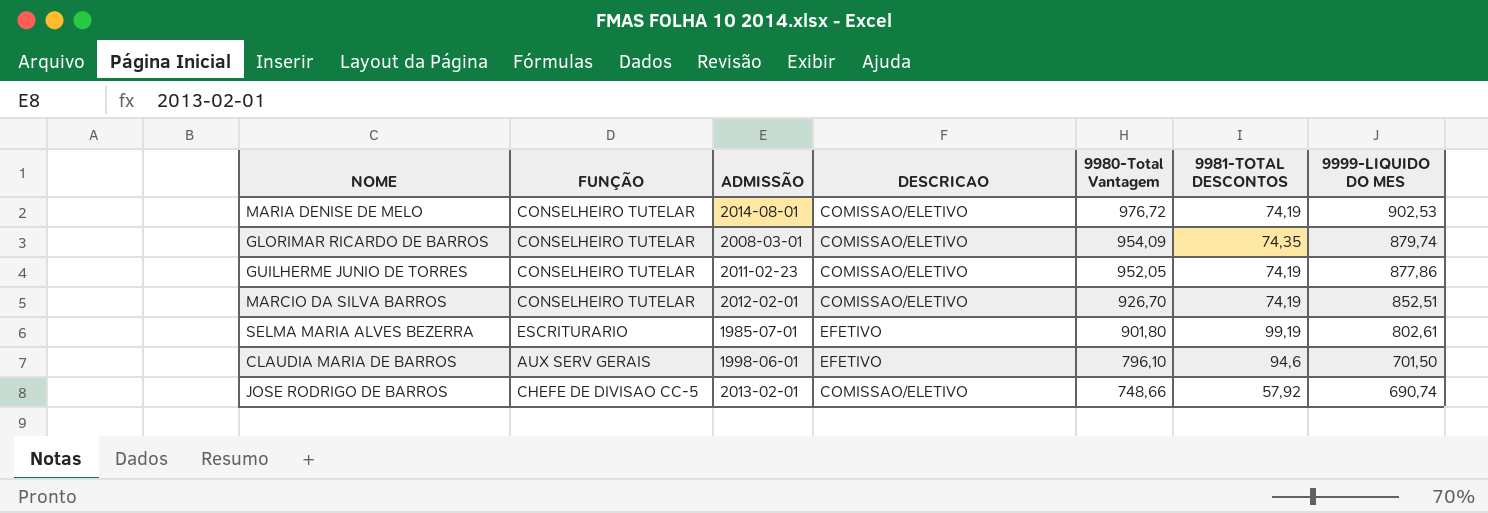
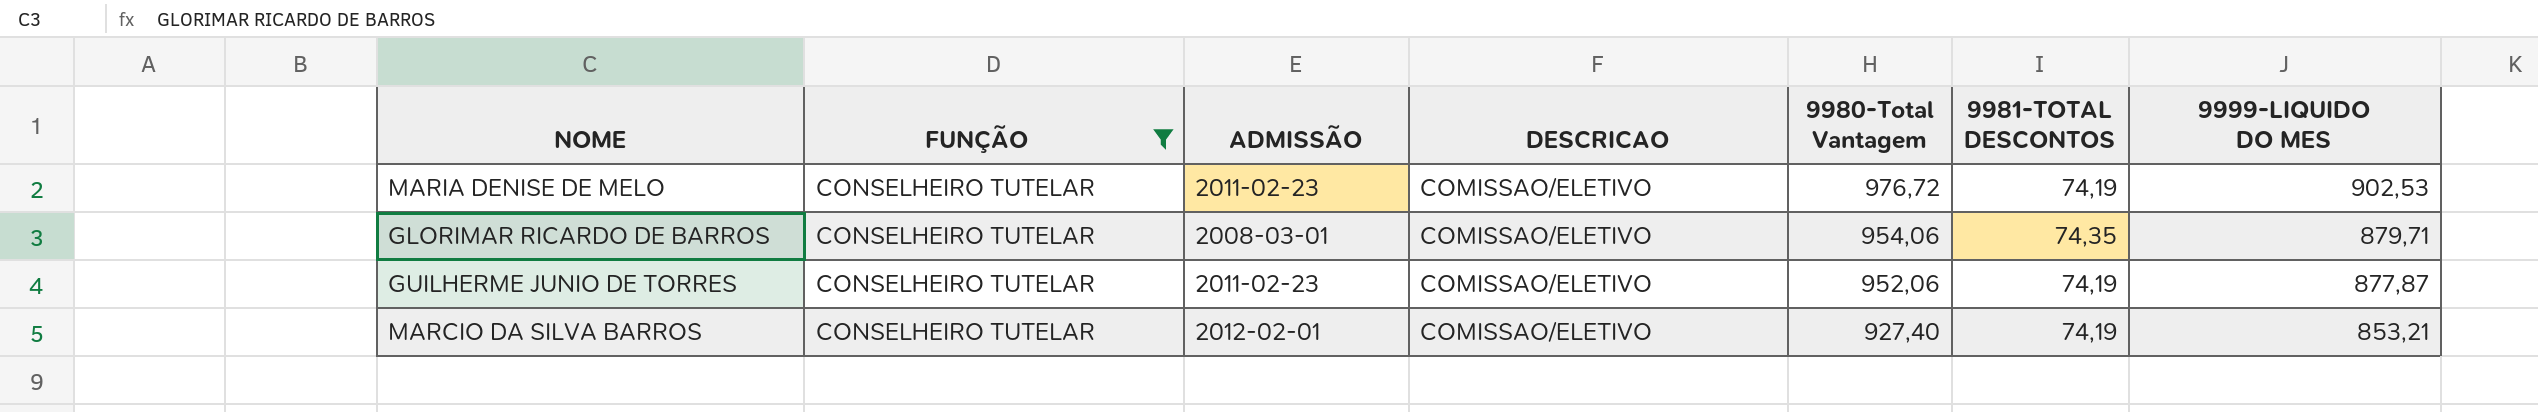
filter: none -> FUNÇÃO = CONSELHEIRO TUTELAR
MARIA DENISE DE MELO | ADMISSÃO: 2014-08-01 -> 2011-02-23
GLORIMAR RICARDO DE BARROS | 9980-Total Vantagem: 954,09 -> 954,06
GLORIMAR RICARDO DE BARROS | 9999-LIQUIDO DO MES: 879,74 -> 879,71
GUILHERME JUNIO DE TORRES | 9980-Total Vantagem: 952,05 -> 952,06
GUILHERME JUNIO DE TORRES | 9999-LIQUIDO DO MES: 877,86 -> 877,87
MARCIO DA SILVA BARROS | 9980-Total Vantagem: 926,70 -> 927,40
MARCIO DA SILVA BARROS | 9999-LIQUIDO DO MES: 852,51 -> 853,21

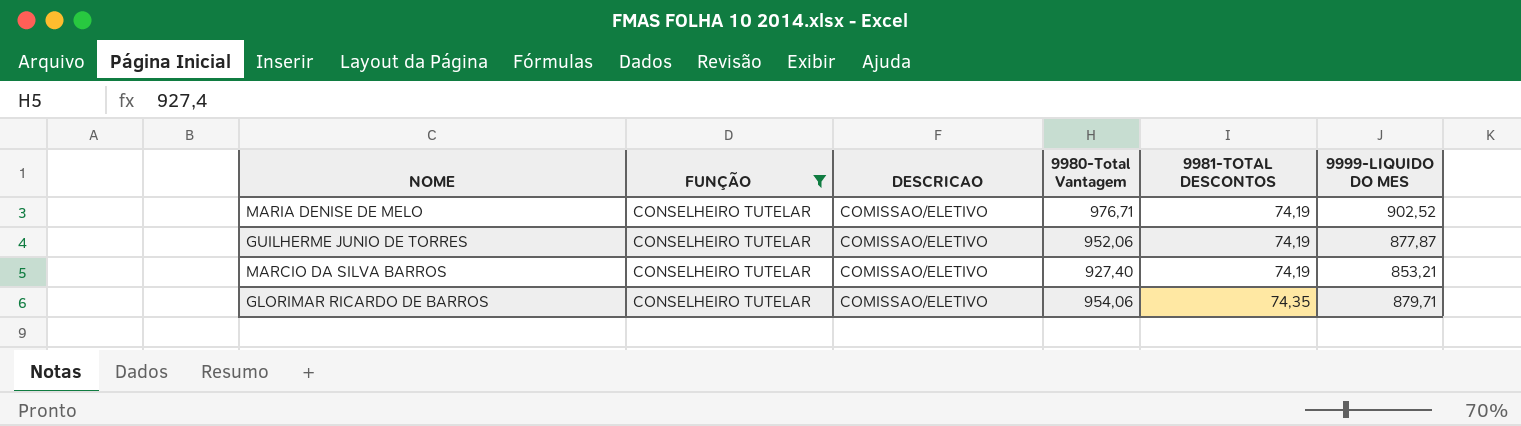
row order: 9980-Total Vantagem descending -> 9981-TOTAL DESCONTOS ascending
column ADMISSÃO | position: 3 -> none
MARIA DENISE DE MELO | 9980-Total Vantagem: 976,72 -> 976,71
MARIA DENISE DE MELO | 9999-LIQUIDO DO MES: 902,53 -> 902,52

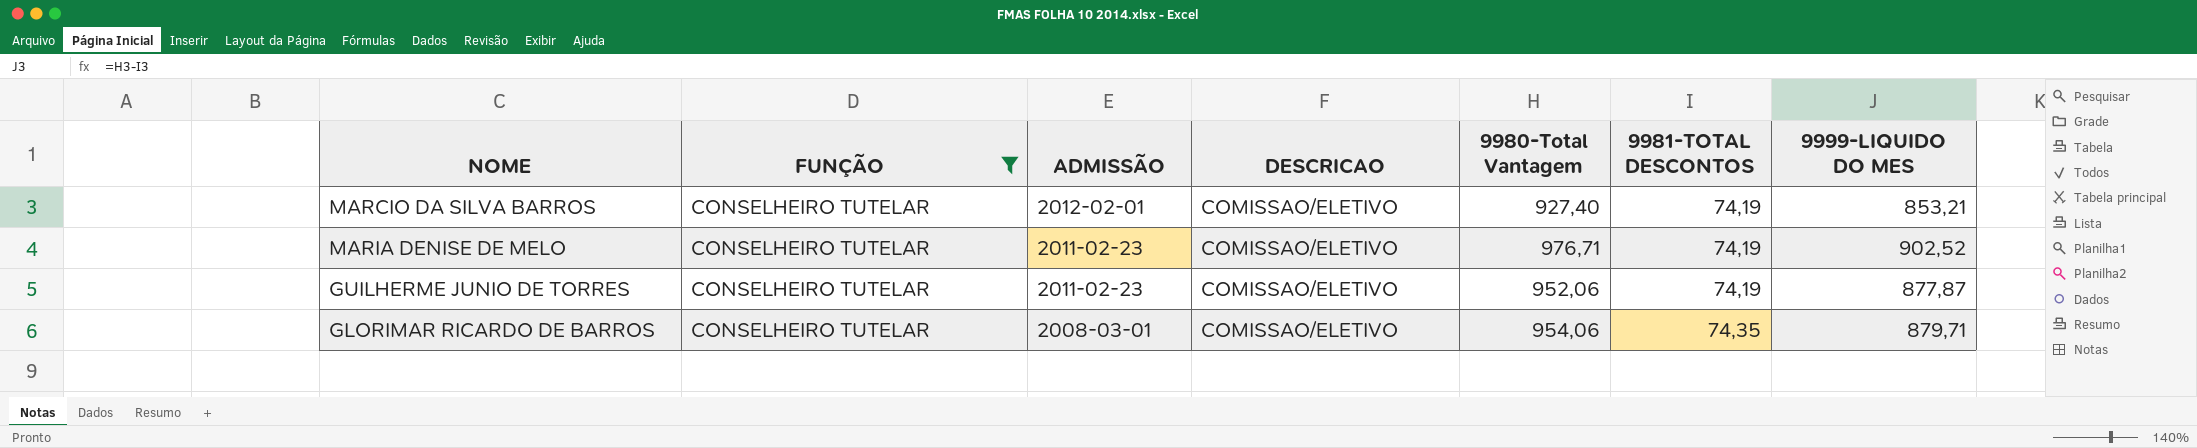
row order: 9981-TOTAL DESCONTOS ascending -> ADMISSÃO descending
column ADMISSÃO | position: none -> 3

